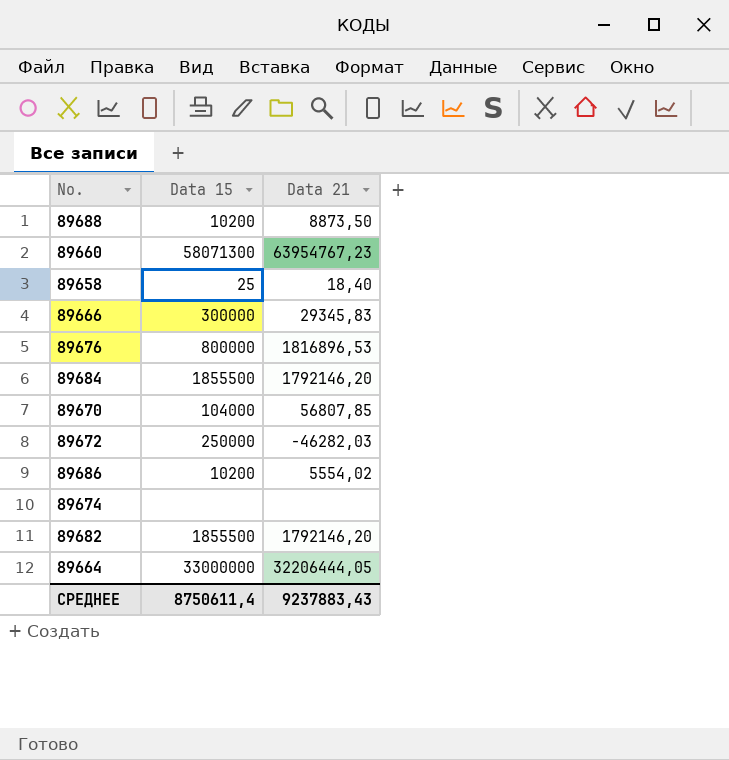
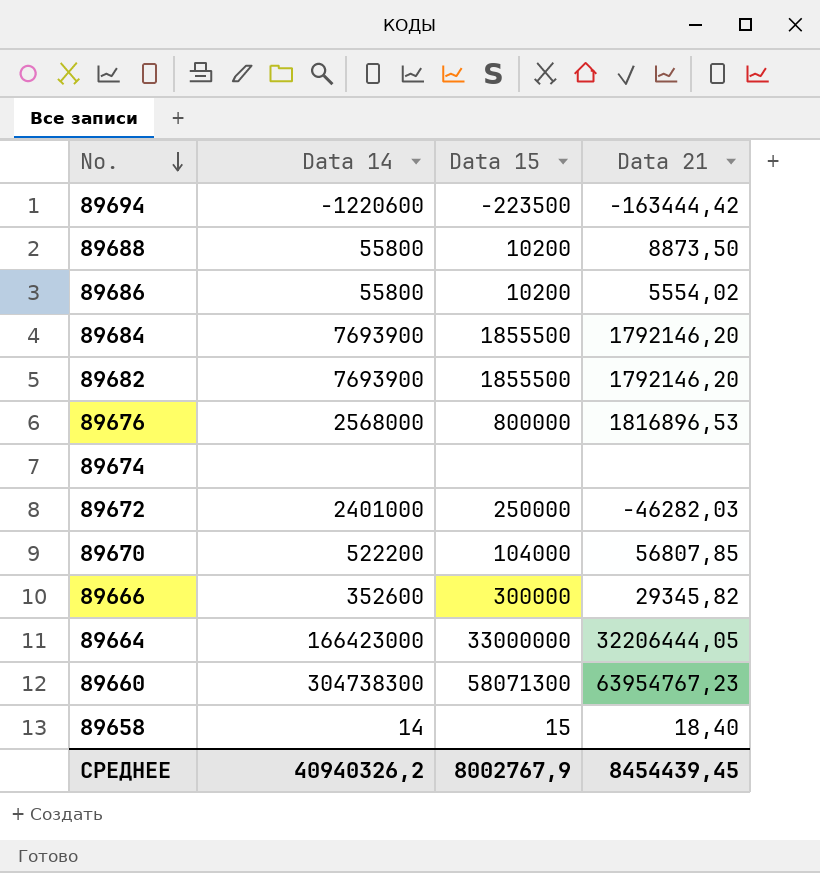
row order: none -> No. descending
column Data 14 | position: none -> 2
row 89694: none -> -1220600 | -223500 | -163444,42
89666 | Data 21: 29345,83 -> 29345,82
89658 | Data 15: 25 -> 15
СРЕДНЕЕ | Data 15: 8750611,4 -> 8002767,9
СРЕДНЕЕ | Data 21: 9237883,43 -> 8454439,45

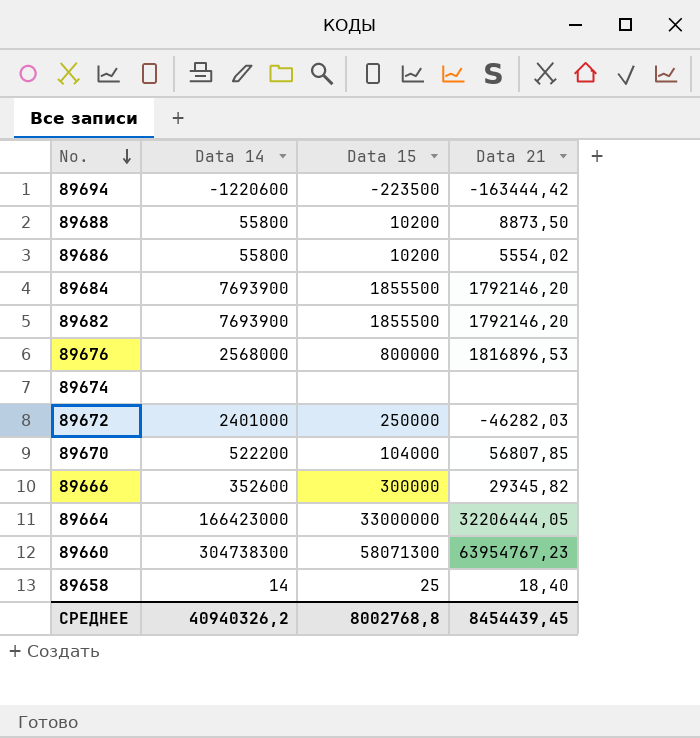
89658 | Data 15: 15 -> 25
СРЕДНЕЕ | Data 15: 8002767,9 -> 8002768,8

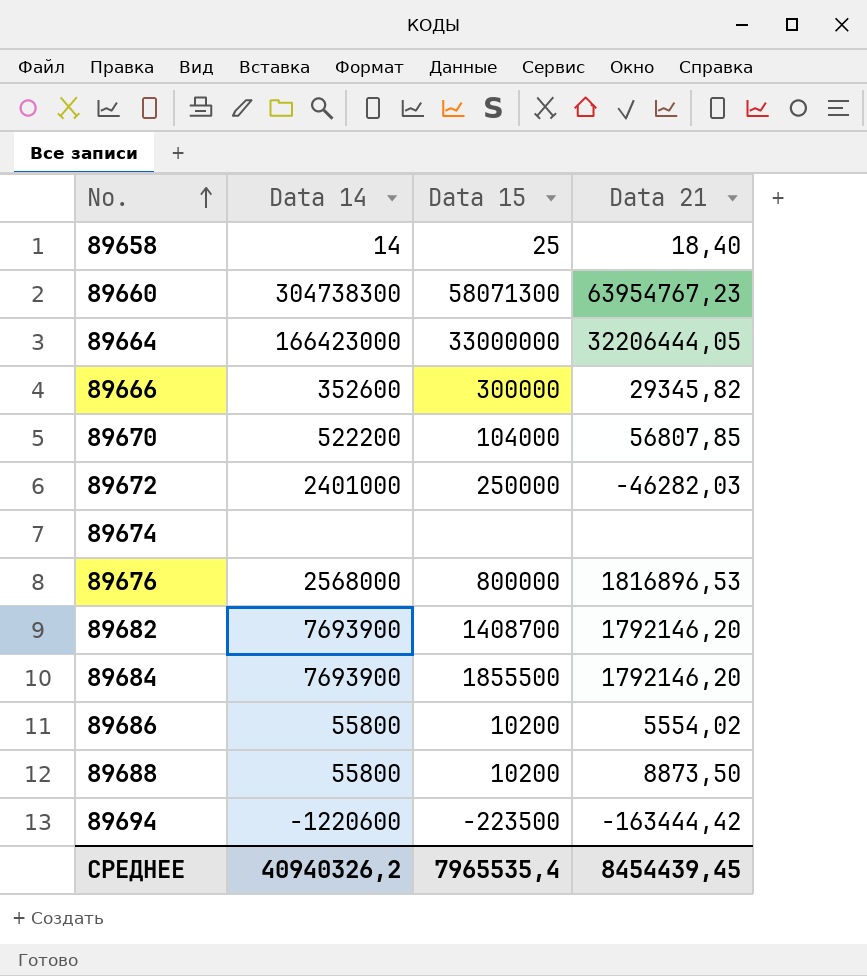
row order: No. descending -> No. ascending
89682 | Data 15: 1855500 -> 1408700
СРЕДНЕЕ | Data 15: 8002768,8 -> 7965535,4

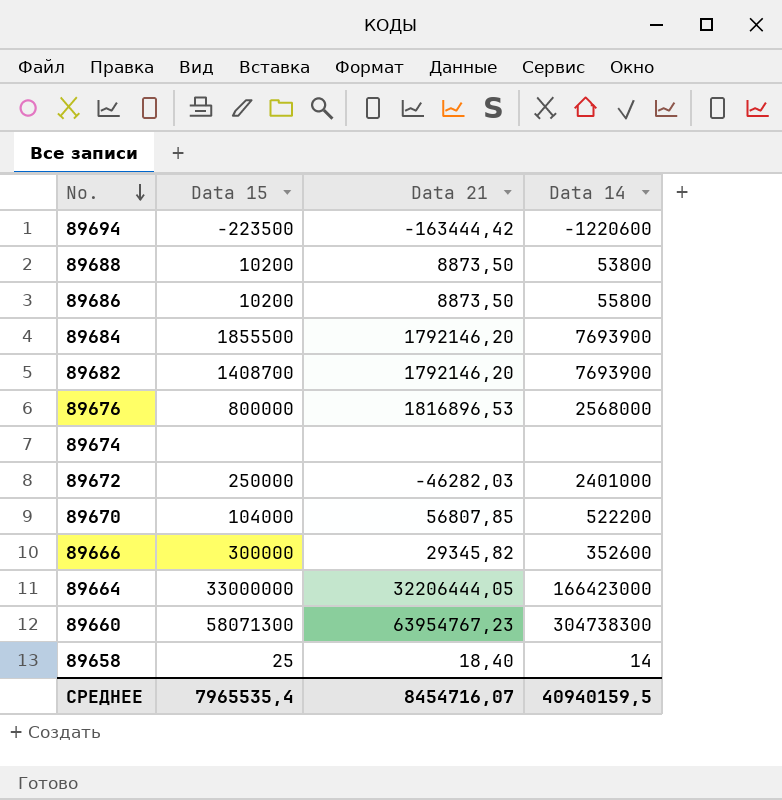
row order: No. ascending -> No. descending
column Data 14 | position: 2 -> 4
89688 | Data 14: 55800 -> 53800
89686 | Data 21: 5554,02 -> 8873,50
СРЕДНЕЕ | Data 21: 8454439,45 -> 8454716,07
СРЕДНЕЕ | Data 14: 40940326,2 -> 40940159,5

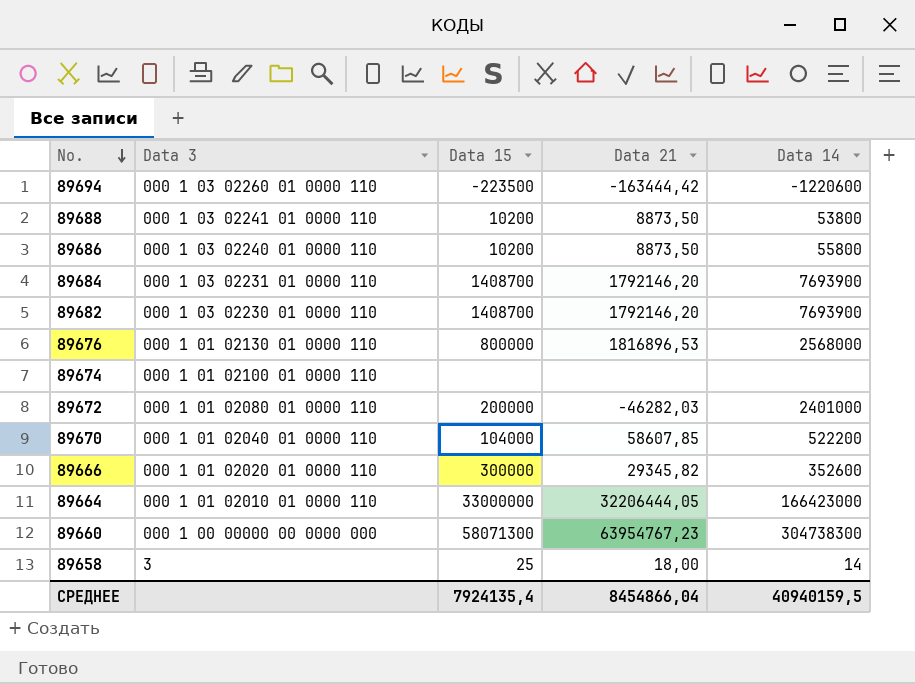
column Data 3 | position: none -> 2
89684 | Data 15: 1855500 -> 1408700
89672 | Data 15: 250000 -> 200000
89670 | Data 21: 56807,85 -> 58607,85
89658 | Data 21: 18,40 -> 18,00
СРЕДНЕЕ | Data 15: 7965535,4 -> 7924135,4
СРЕДНЕЕ | Data 21: 8454716,07 -> 8454866,04

